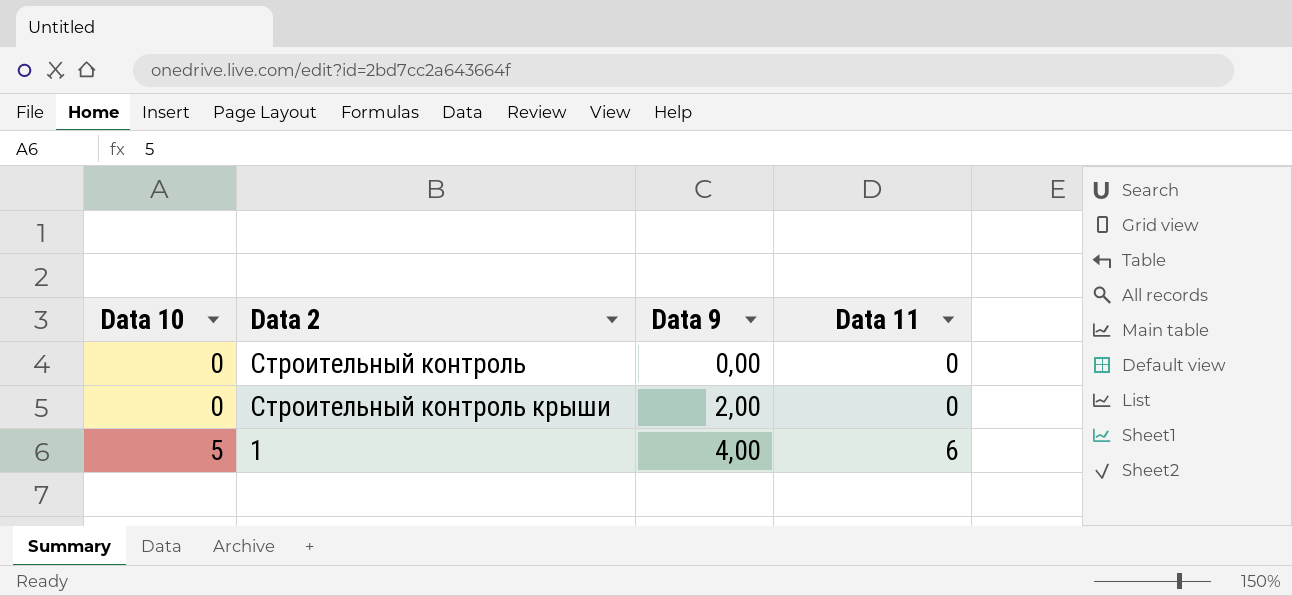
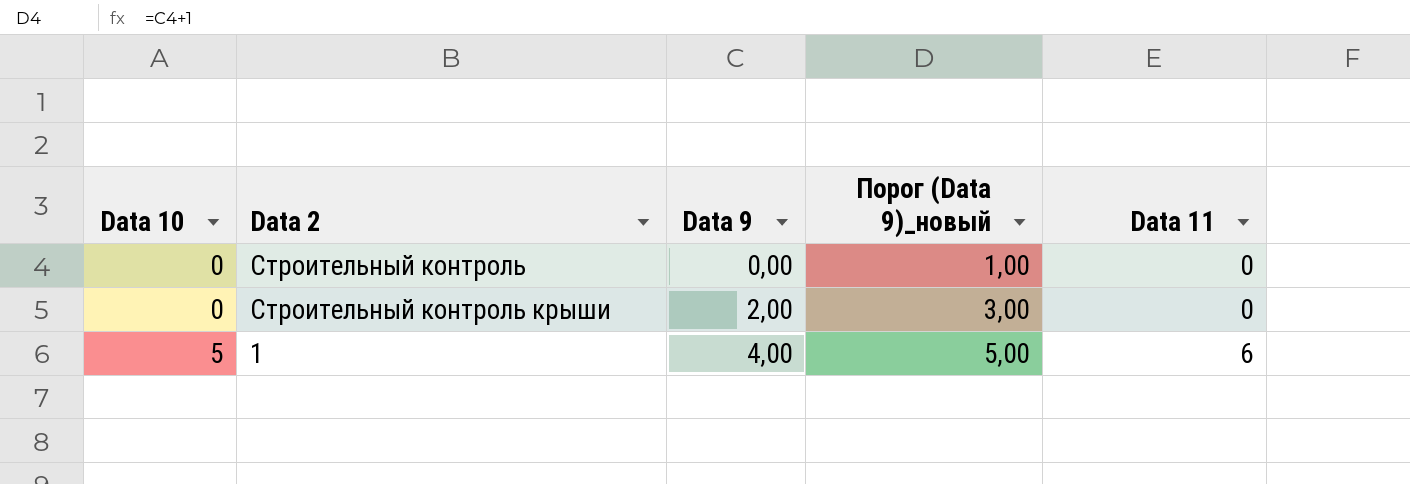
column Порог (Data 9)_новый | formula: none -> [Data 9] + 1

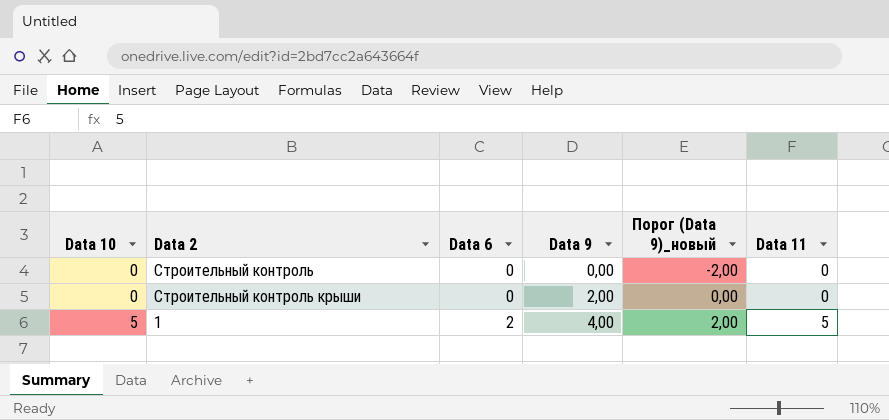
column Data 6 | position: none -> 3
column Порог (Data 9)_новый | formula: [Data 9] + 1 -> [Data 9] - 2
1 | Data 11: 6 -> 5

